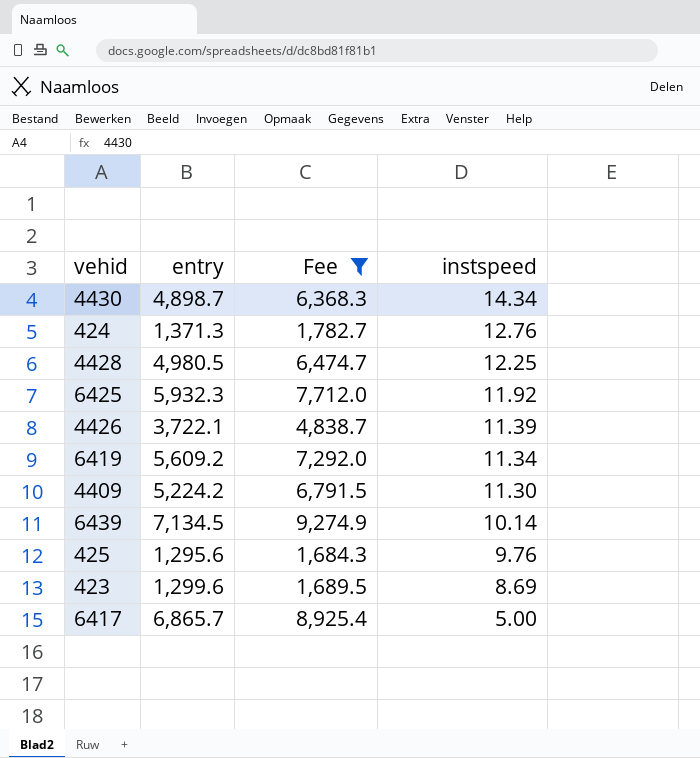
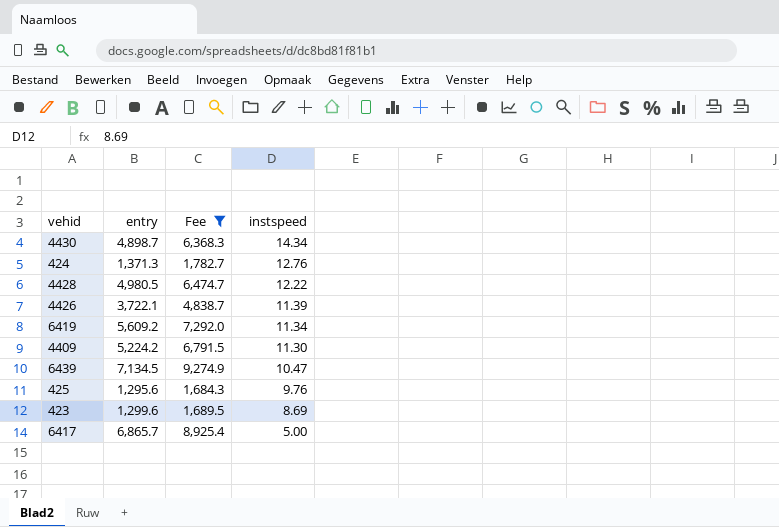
row 6425: 5,932.3 | 7,712.0 | 11.92 -> none
4428 | instspeed: 12.25 -> 12.22
6439 | instspeed: 10.14 -> 10.47

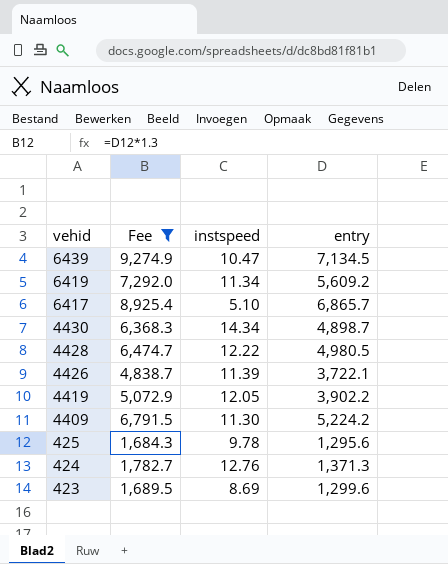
row order: instspeed descending -> vehid descending
column entry | position: 2 -> 4
6417 | instspeed: 5.00 -> 5.10
row 4419: none -> 5,072.9 | 12.05 | 3,902.2
425 | instspeed: 9.76 -> 9.78

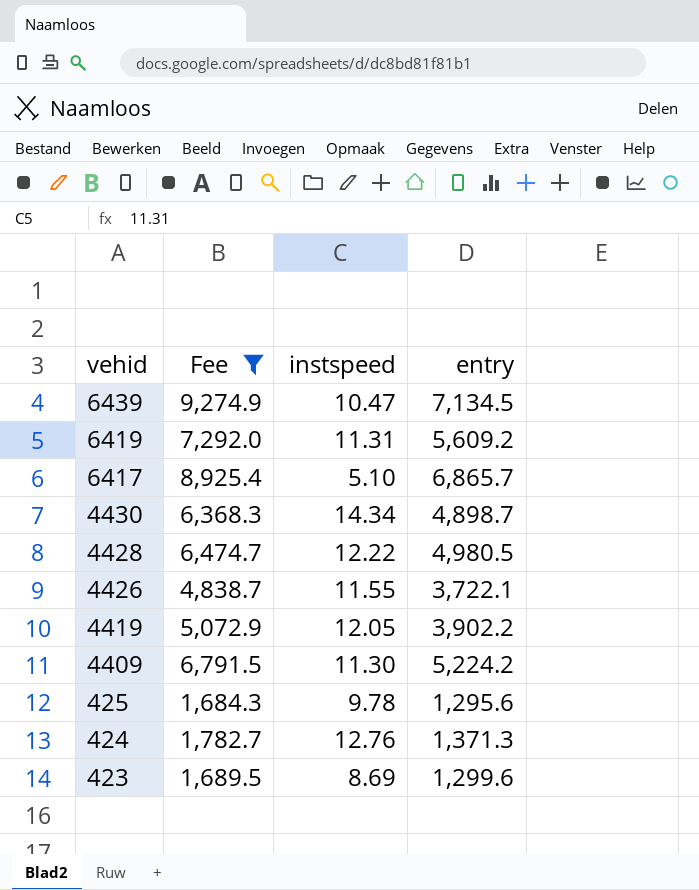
6419 | instspeed: 11.34 -> 11.31
4426 | instspeed: 11.39 -> 11.55

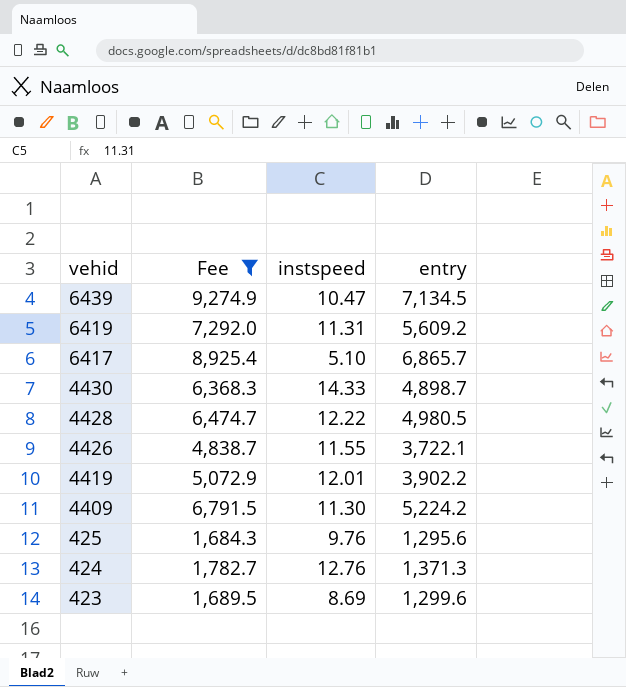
4430 | instspeed: 14.34 -> 14.33
4419 | instspeed: 12.05 -> 12.01
425 | instspeed: 9.78 -> 9.76

